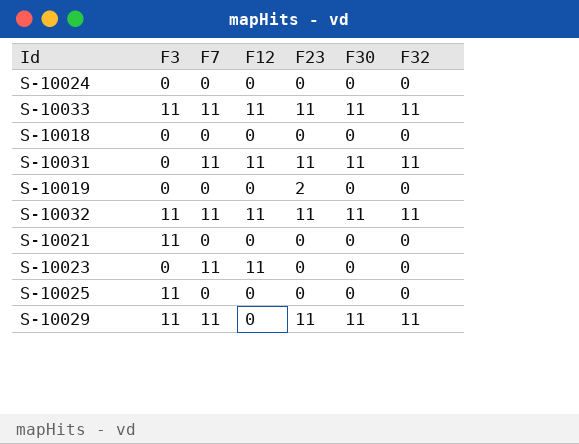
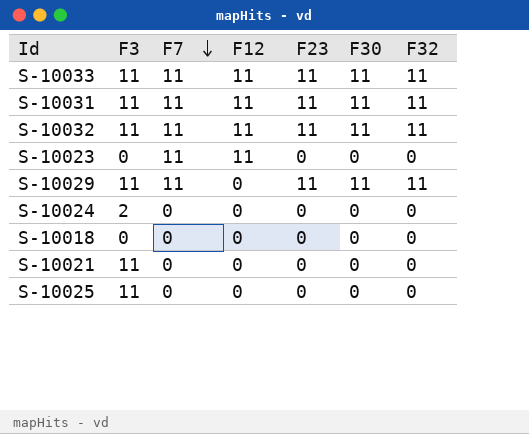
row order: none -> F7 descending
row S-10019: 0 | 0 | 0 | 2 | 0 | 0 -> none
S-10031 | F3: 0 -> 11
S-10024 | F3: 0 -> 2

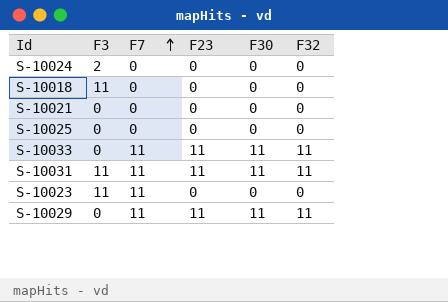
row order: F7 descending -> F7 ascending
column F12 | position: 4 -> none
row S-10032: 11 | 11 | 11 | 11 | 11 | 11 -> none
S-10018 | F3: 0 -> 11
S-10021 | F3: 11 -> 0
S-10025 | F3: 11 -> 0
S-10033 | F3: 11 -> 0
S-10023 | F3: 0 -> 11
S-10029 | F3: 11 -> 0

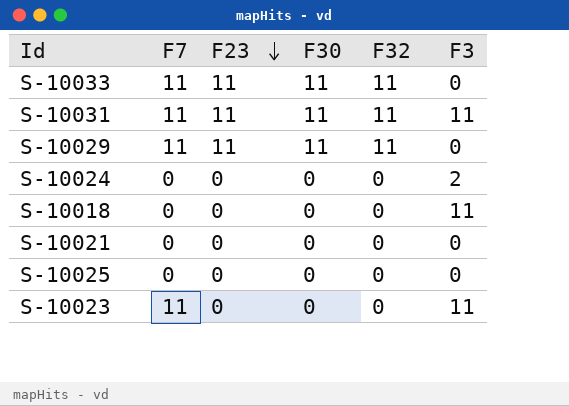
row order: F7 ascending -> F23 descending
column F3 | position: 2 -> 6

